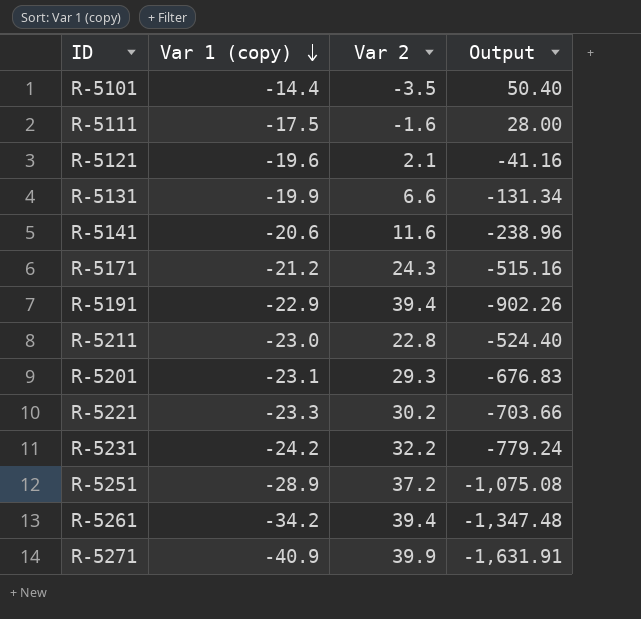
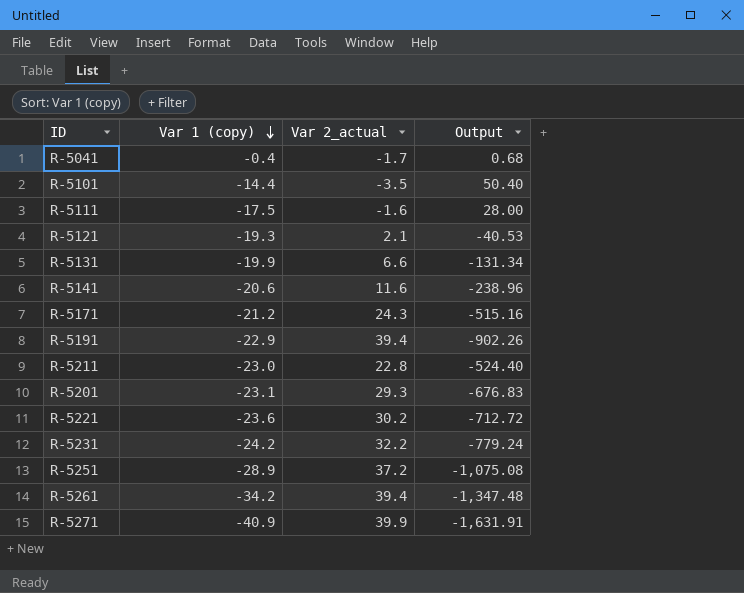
column name: Var 2 -> Var 2_actual
row R-5041: none -> -0.4 | -1.7 | 0.68
R-5121 | Var 1 (copy): -19.6 -> -19.3
R-5121 | Output: -41.16 -> -40.53
R-5221 | Var 1 (copy): -23.3 -> -23.6
R-5221 | Output: -703.66 -> -712.72

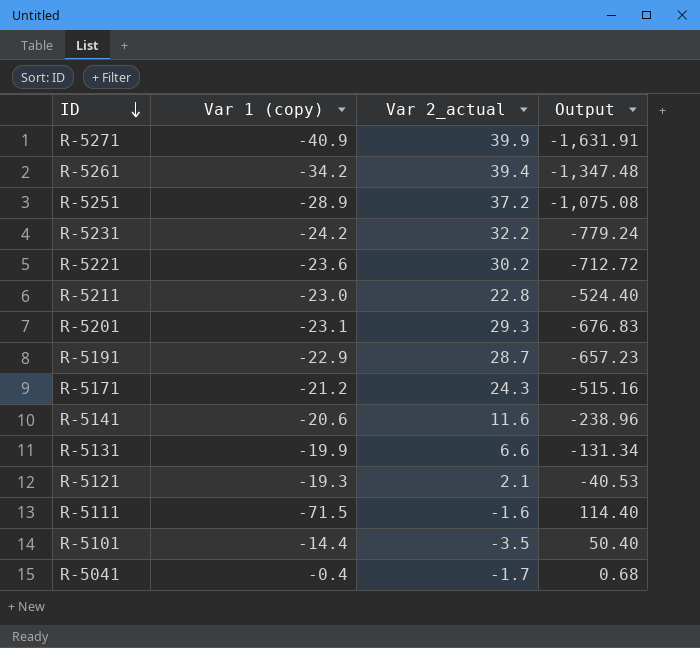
row order: Var 1 (copy) descending -> ID descending
R-5191 | Var 2_actual: 39.4 -> 28.7
R-5191 | Output: -902.26 -> -657.23
R-5111 | Var 1 (copy): -17.5 -> -71.5
R-5111 | Output: 28.00 -> 114.40

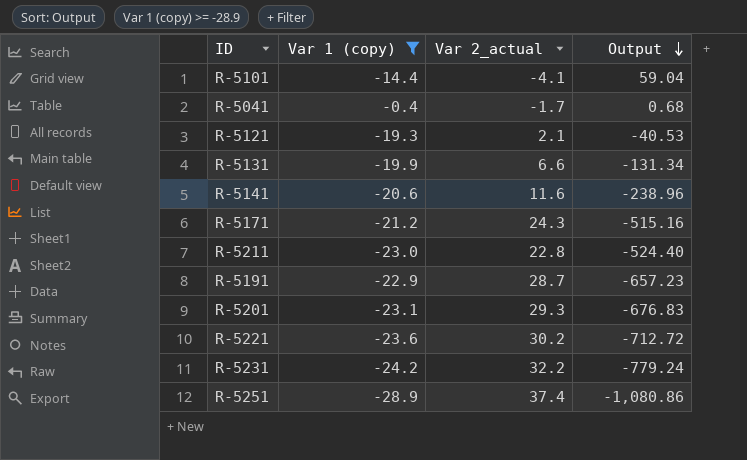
filter: none -> Var 1 (copy) >= -28.9
row order: ID descending -> Output descending
R-5101 | Var 2_actual: -3.5 -> -4.1
R-5101 | Output: 50.40 -> 59.04
R-5251 | Var 2_actual: 37.2 -> 37.4
R-5251 | Output: -1,075.08 -> -1,080.86

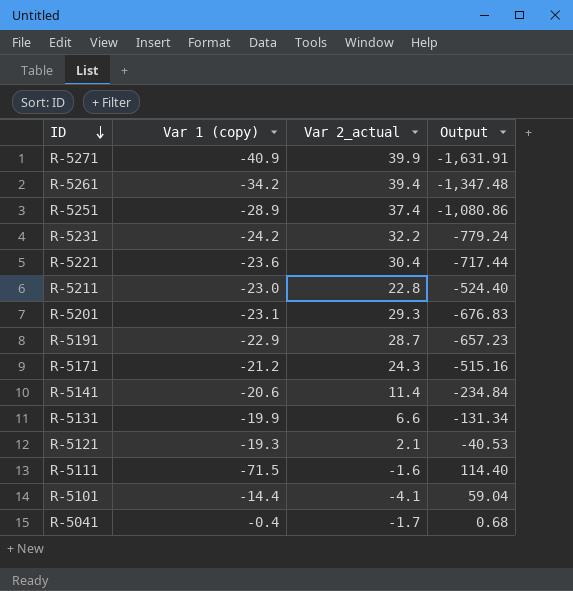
filter: Var 1 (copy) >= -28.9 -> none
row order: Output descending -> ID descending
R-5221 | Var 2_actual: 30.2 -> 30.4
R-5221 | Output: -712.72 -> -717.44
R-5141 | Var 2_actual: 11.6 -> 11.4
R-5141 | Output: -238.96 -> -234.84

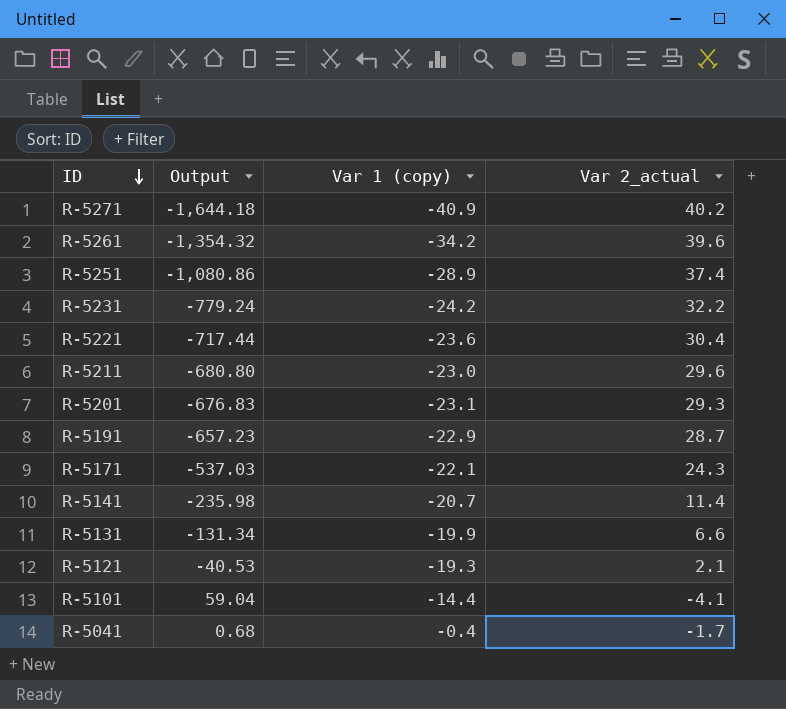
column Output | position: 4 -> 2
row R-5111: -71.5 | -1.6 | 114.40 -> none
R-5271 | Output: -1,631.91 -> -1,644.18
R-5271 | Var 2_actual: 39.9 -> 40.2
R-5261 | Output: -1,347.48 -> -1,354.32
R-5261 | Var 2_actual: 39.4 -> 39.6
R-5211 | Output: -524.40 -> -680.80
R-5211 | Var 2_actual: 22.8 -> 29.6
R-5171 | Output: -515.16 -> -537.03
R-5171 | Var 1 (copy): -21.2 -> -22.1
R-5141 | Output: -234.84 -> -235.98
R-5141 | Var 1 (copy): -20.6 -> -20.7

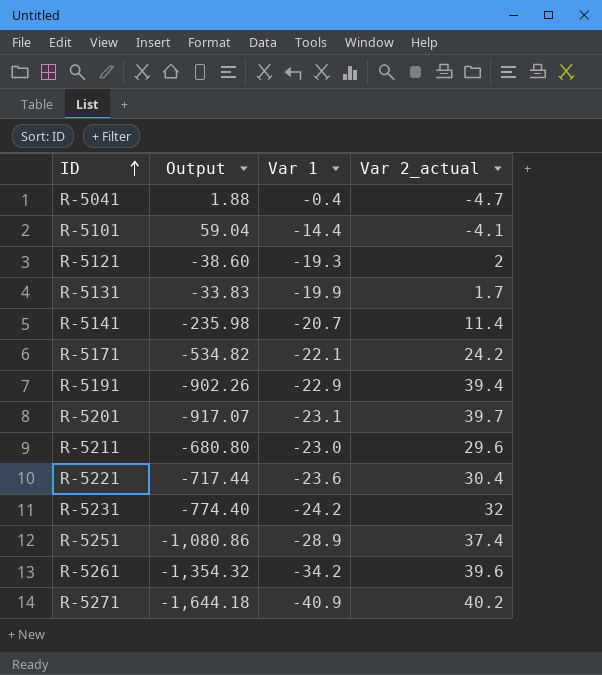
row order: ID descending -> ID ascending
column name: Var 1 (copy) -> Var 1
R-5041 | Output: 0.68 -> 1.88
R-5041 | Var 2_actual: -1.7 -> -4.7
R-5121 | Output: -40.53 -> -38.60
R-5121 | Var 2_actual: 2.1 -> 2
R-5131 | Output: -131.34 -> -33.83
R-5131 | Var 2_actual: 6.6 -> 1.7
R-5171 | Output: -537.03 -> -534.82
R-5171 | Var 2_actual: 24.3 -> 24.2
R-5191 | Output: -657.23 -> -902.26
R-5191 | Var 2_actual: 28.7 -> 39.4
R-5201 | Output: -676.83 -> -917.07
R-5201 | Var 2_actual: 29.3 -> 39.7
R-5231 | Output: -779.24 -> -774.40
R-5231 | Var 2_actual: 32.2 -> 32

